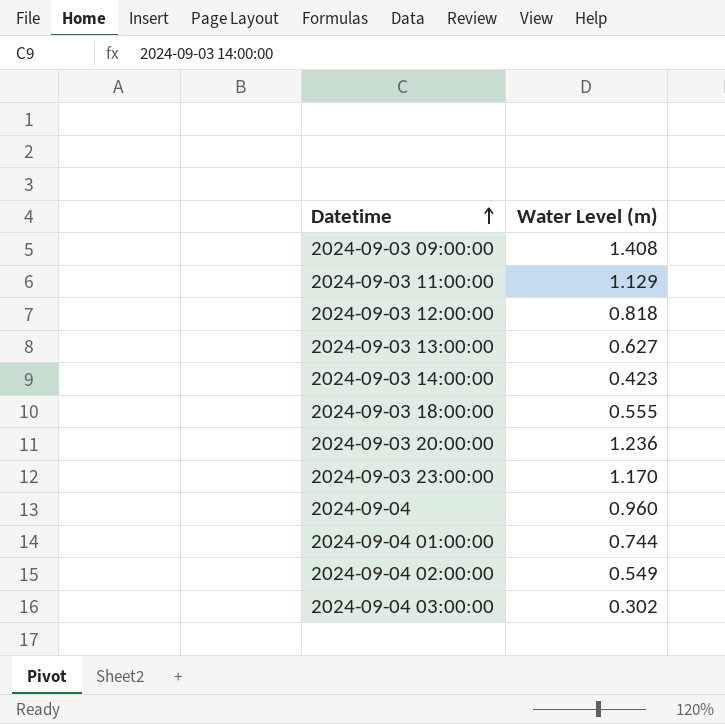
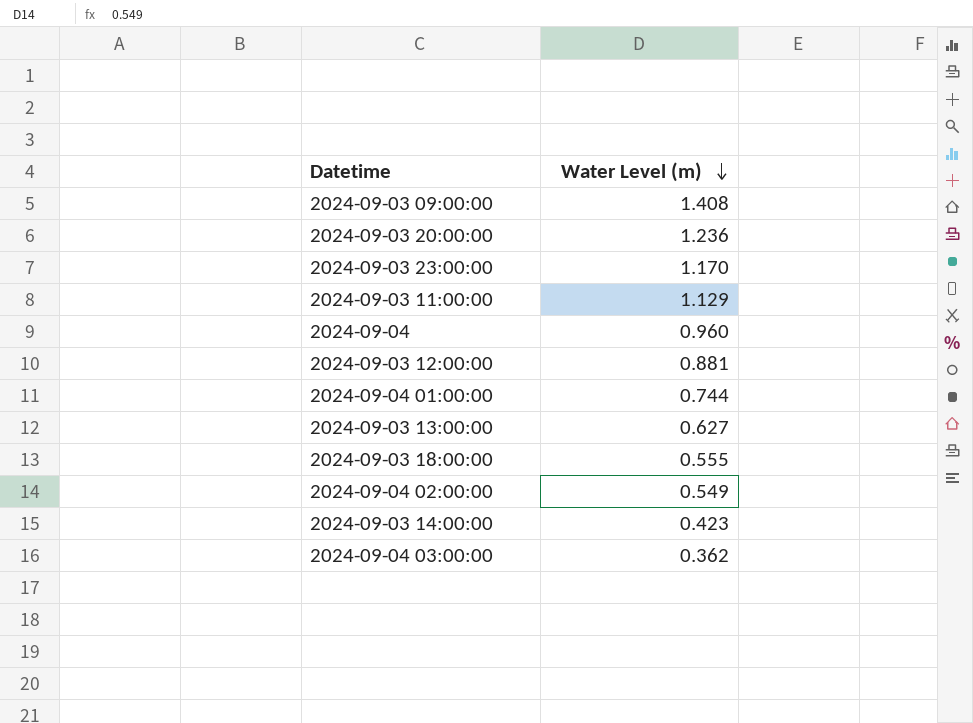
row order: Datetime ascending -> Water Level (m) descending
2024-09-03 12:00:00 | Water Level (m): 0.818 -> 0.881
2024-09-04 03:00:00 | Water Level (m): 0.302 -> 0.362

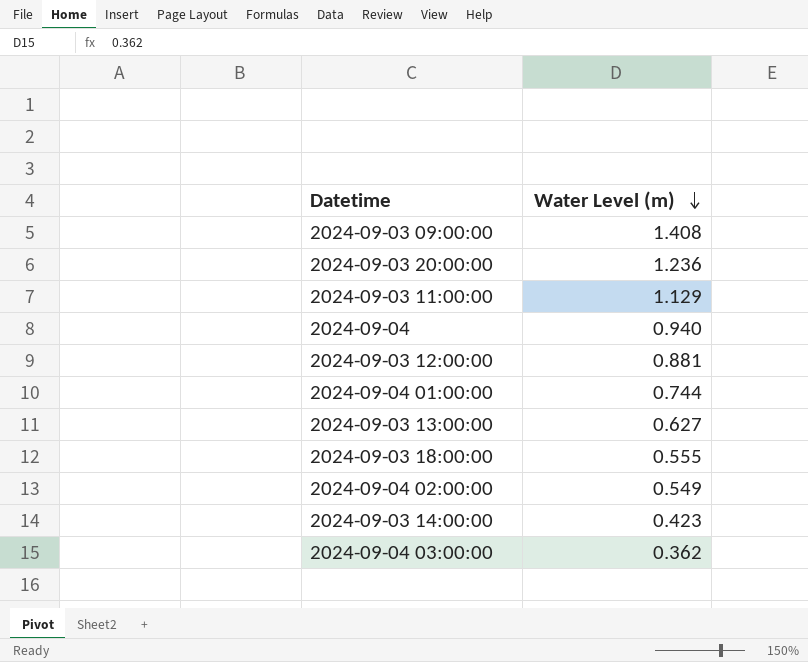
row 2024-09-03 23:00:00: 1.170 -> none
2024-09-04 | Water Level (m): 0.960 -> 0.940

